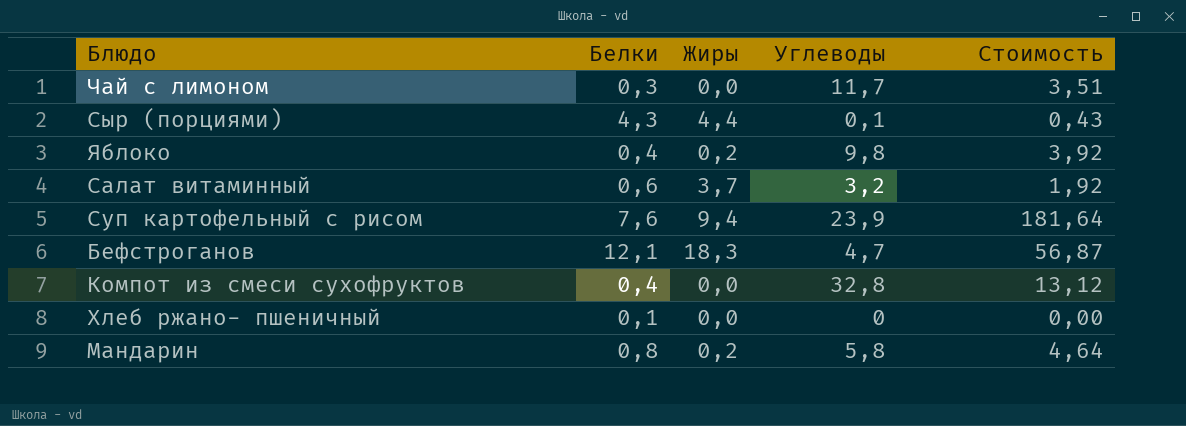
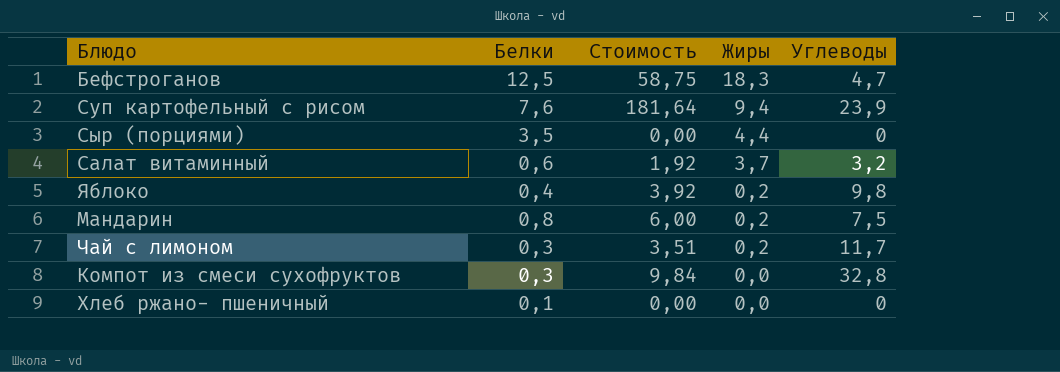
row order: none -> Жиры descending
column Стоимость | position: 5 -> 3
Бефстроганов | Белки: 12,1 -> 12,5
Бефстроганов | Стоимость: 56,87 -> 58,75
Сыр (порциями) | Белки: 4,3 -> 3,5
Сыр (порциями) | Стоимость: 0,43 -> 0,00
Сыр (порциями) | Углеводы: 0,1 -> 0
Мандарин | Стоимость: 4,64 -> 6,00
Мандарин | Углеводы: 5,8 -> 7,5
Чай с лимоном | Жиры: 0,0 -> 0,2
Компот из смеси сухофруктов | Белки: 0,4 -> 0,3
Компот из смеси сухофруктов | Стоимость: 13,12 -> 9,84

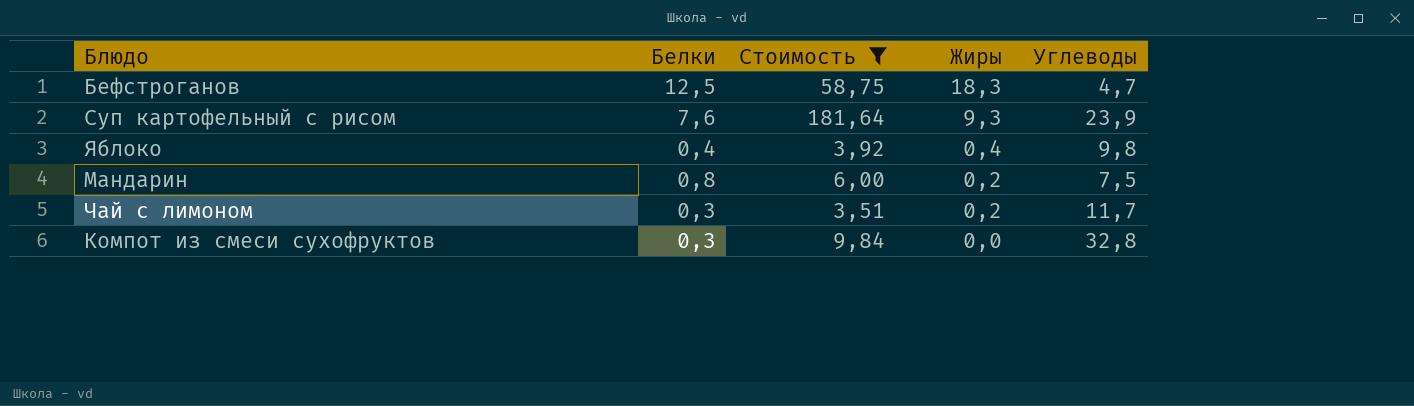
filter: none -> Стоимость >= 3,51
Суп картофельный с рисом | Жиры: 9,4 -> 9,3
Яблоко | Жиры: 0,2 -> 0,4

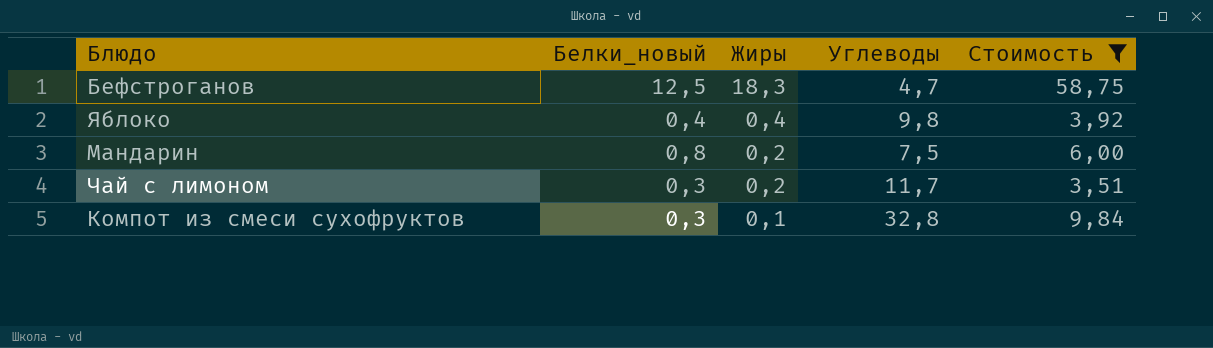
column name: Белки -> Белки_новый
column Стоимость | position: 3 -> 5
row Суп картофельный с рисом: 7,6 | 181,64 | 9,3 | 23,9 -> none
Компот из смеси сухофруктов | Жиры: 0,0 -> 0,1

